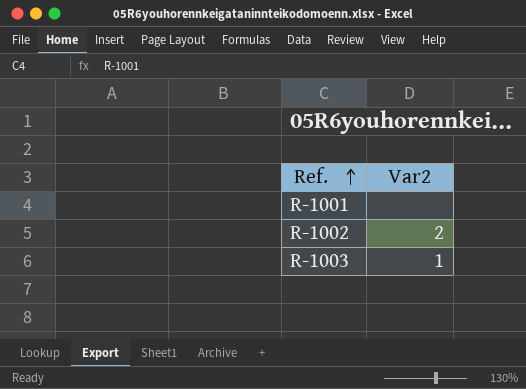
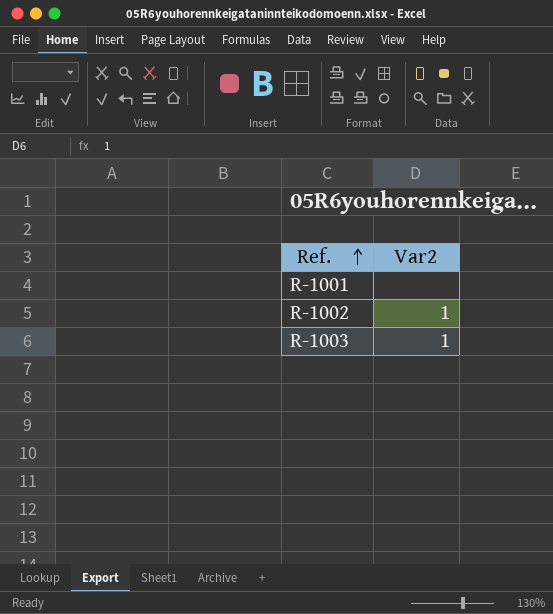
R-1002 | Var2: 2 -> 1

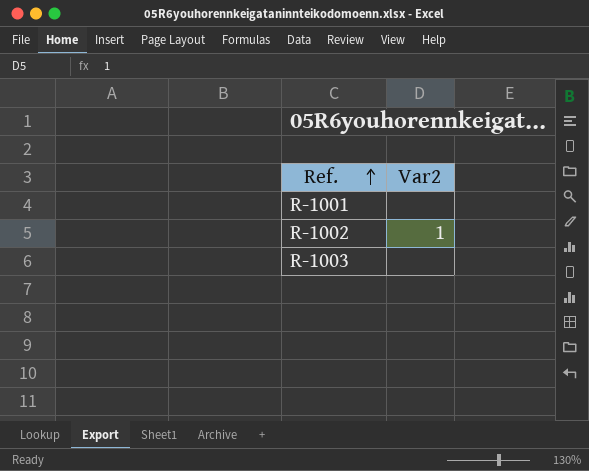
R-1003 | Var2: 1 -> none

